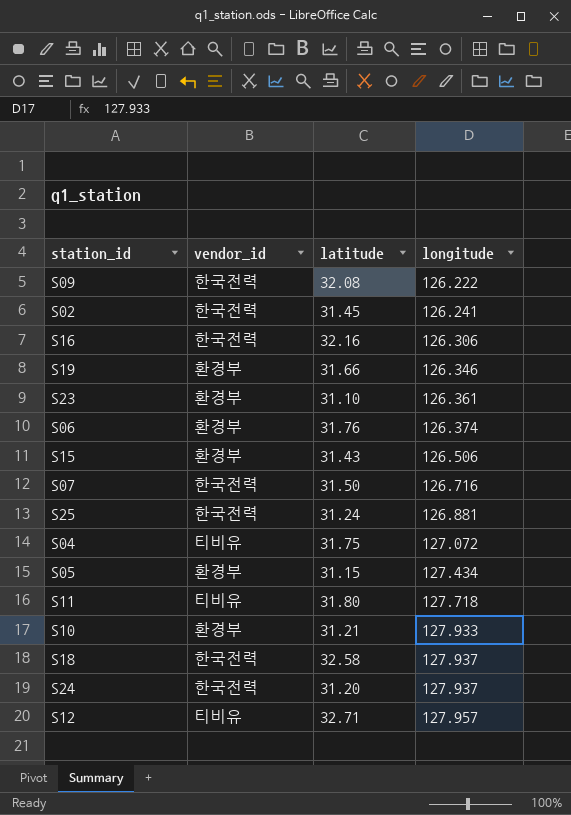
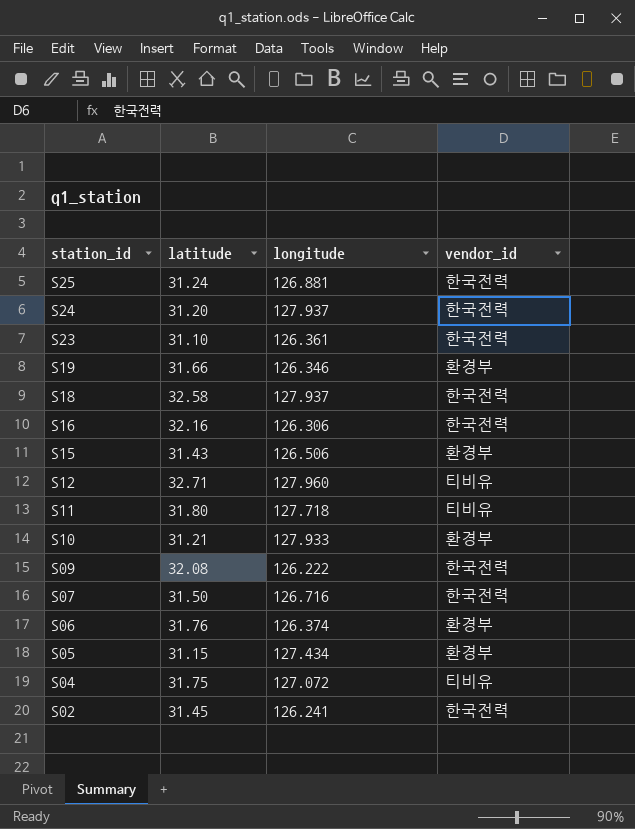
row order: longitude ascending -> station_id descending
column vendor_id | position: 2 -> 4
S23 | vendor_id: 환경부 -> 한국전력
S12 | longitude: 127.957 -> 127.960

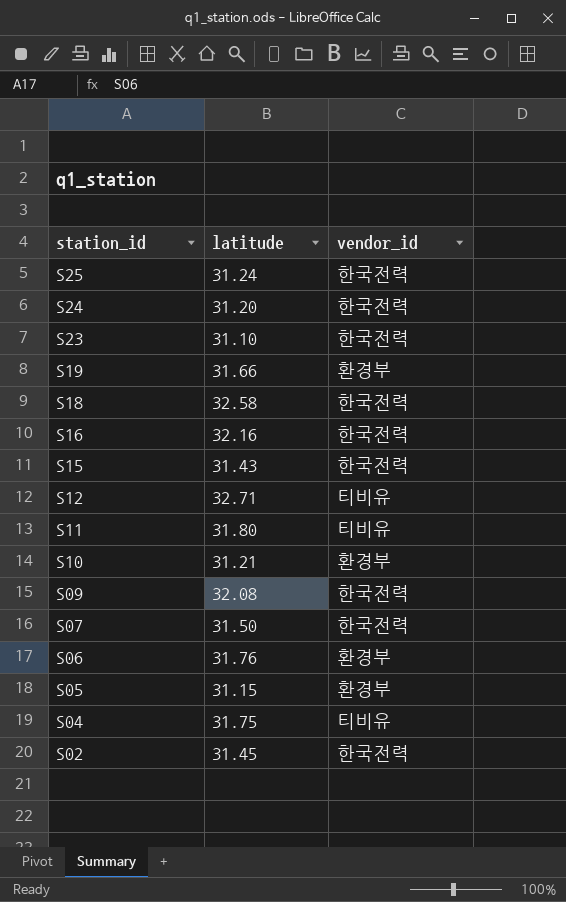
column longitude | position: 3 -> none
S15 | vendor_id: 환경부 -> 한국전력

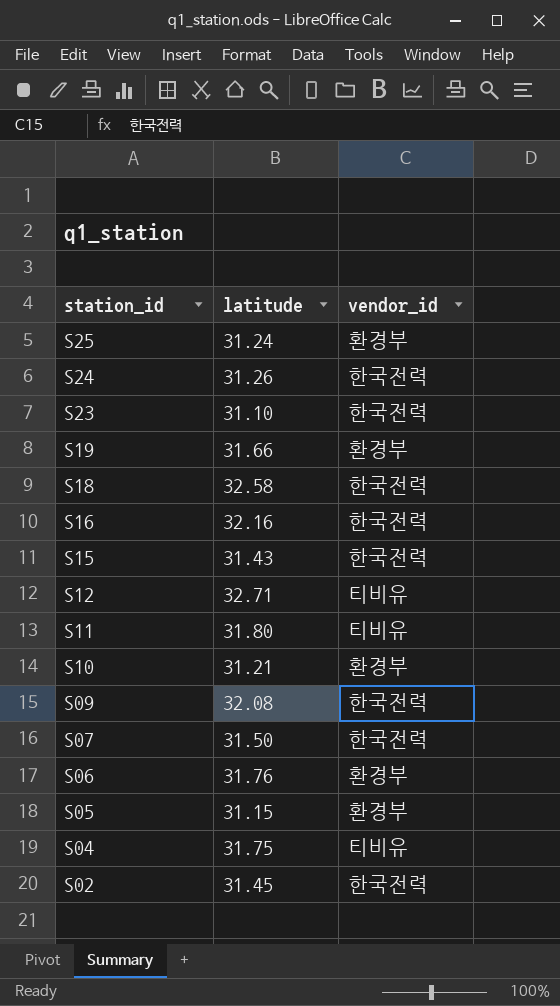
S25 | vendor_id: 한국전력 -> 환경부
S24 | latitude: 31.20 -> 31.26

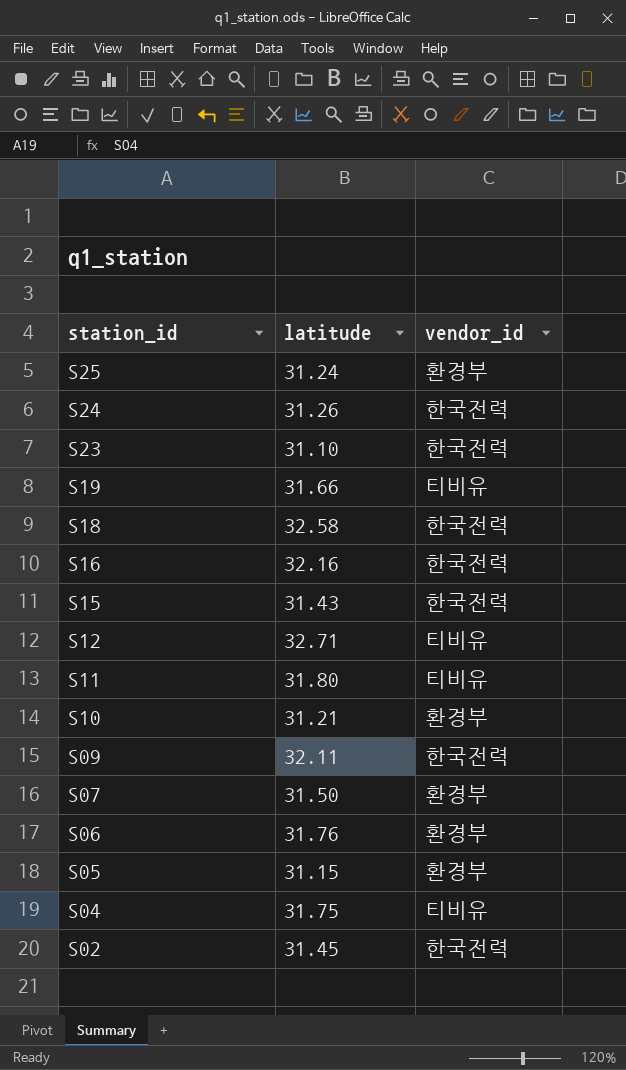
S19 | vendor_id: 환경부 -> 티비유
S09 | latitude: 32.08 -> 32.11
S07 | vendor_id: 한국전력 -> 환경부

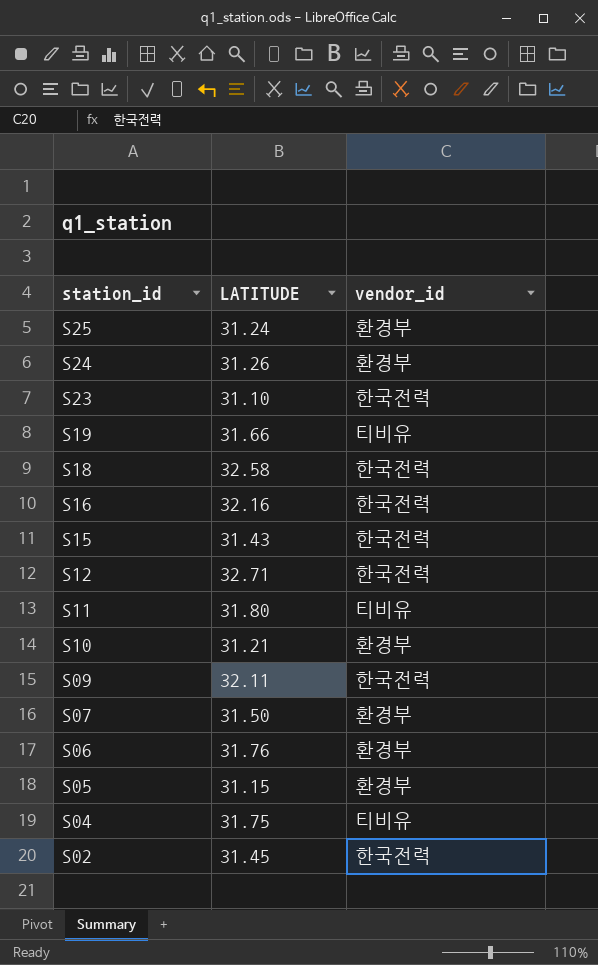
column name: latitude -> LATITUDE
S24 | vendor_id: 한국전력 -> 환경부
S12 | vendor_id: 티비유 -> 한국전력

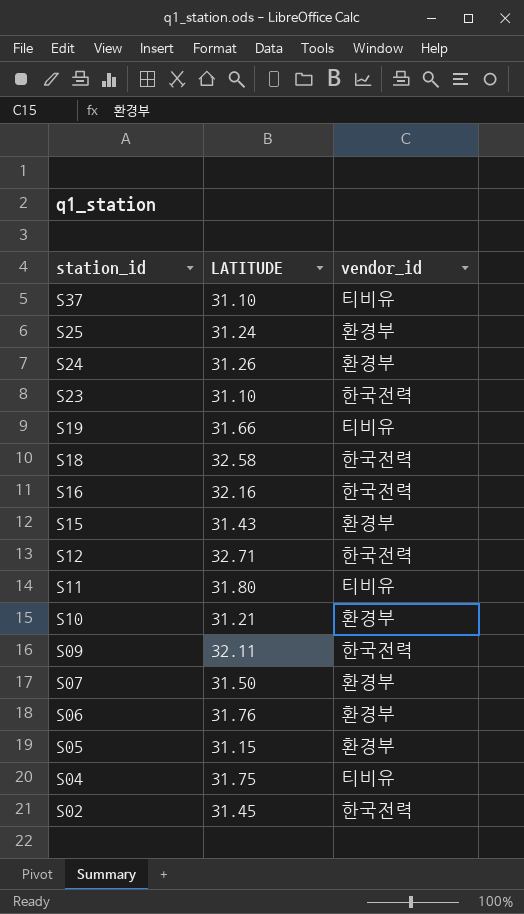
row S37: none -> 31.10 | 티비유
S15 | vendor_id: 한국전력 -> 환경부

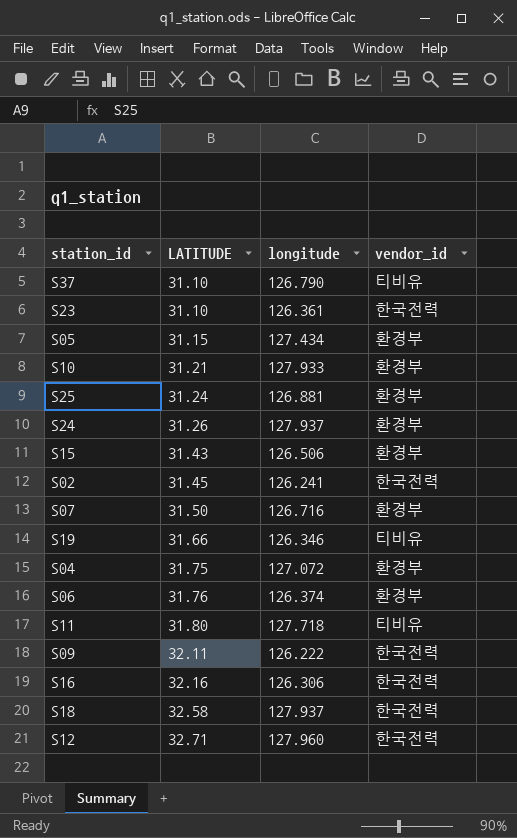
row order: station_id descending -> LATITUDE ascending
column longitude | position: none -> 3
S04 | vendor_id: 티비유 -> 환경부

